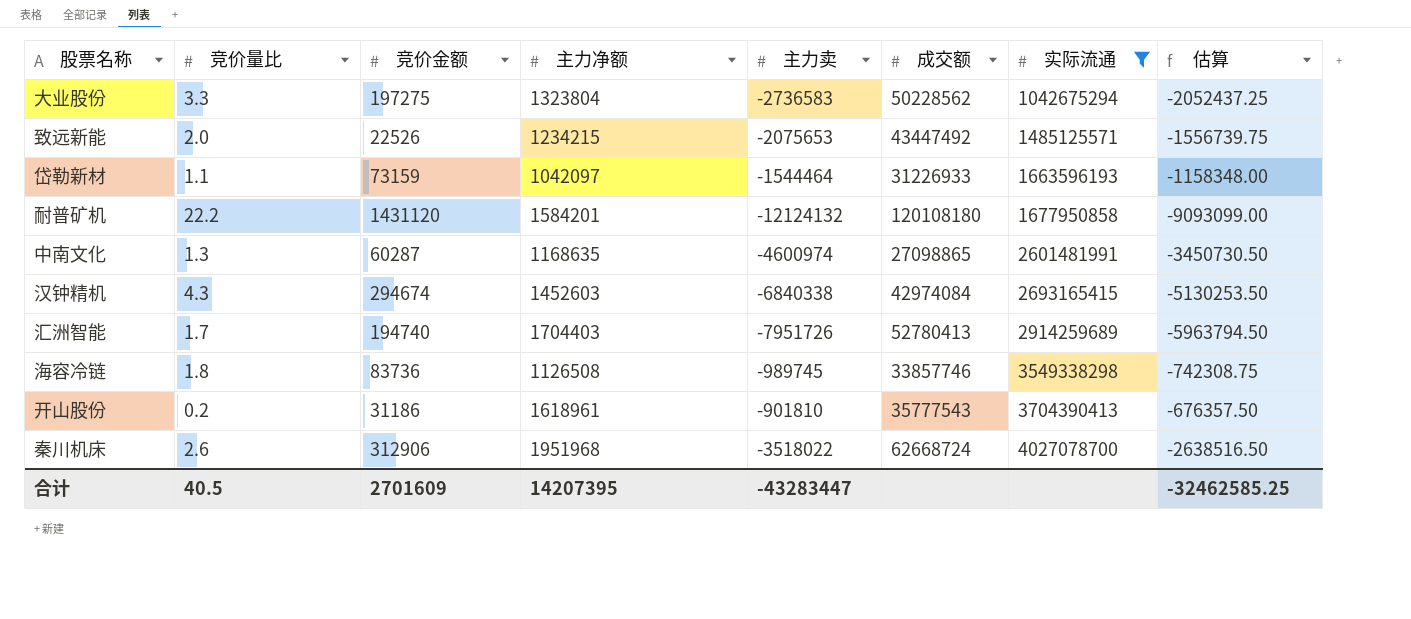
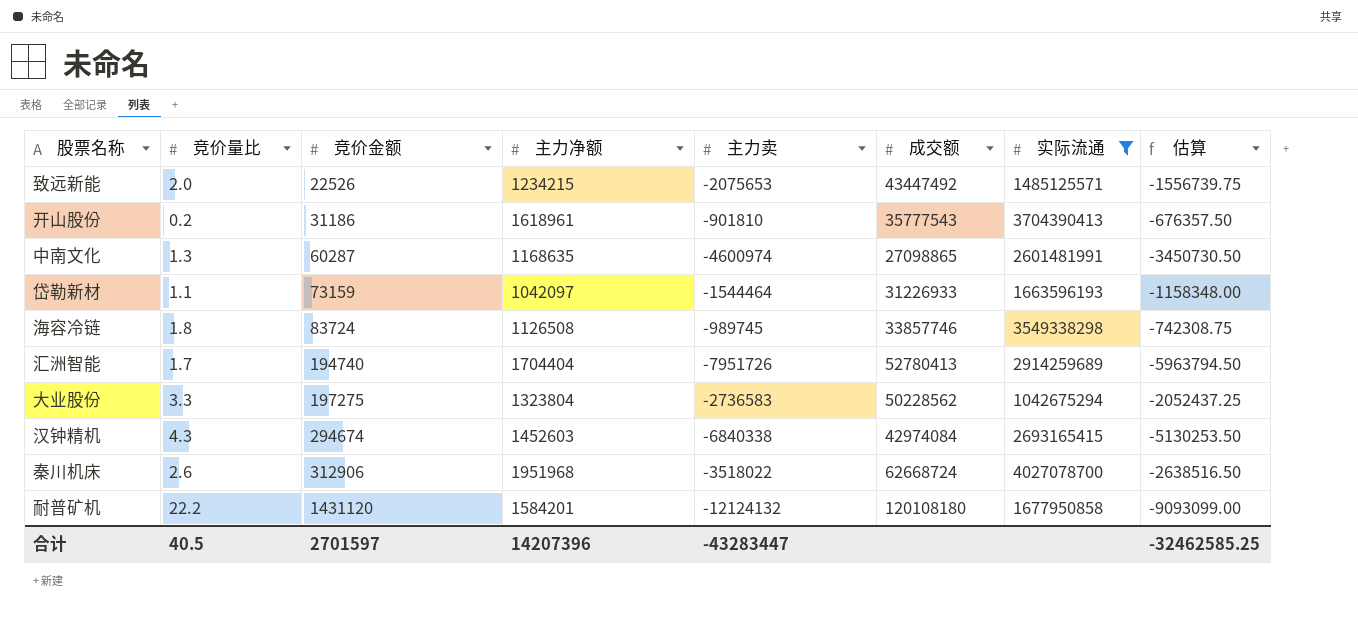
row order: 实际流通 ascending -> 竞价金额 ascending
海容冷链 | 竞价金额: 83736 -> 83724
汇洲智能 | 主力净额: 1704403 -> 1704404
合计 | 竞价金额: 2701609 -> 2701597
合计 | 主力净额: 14207395 -> 14207396

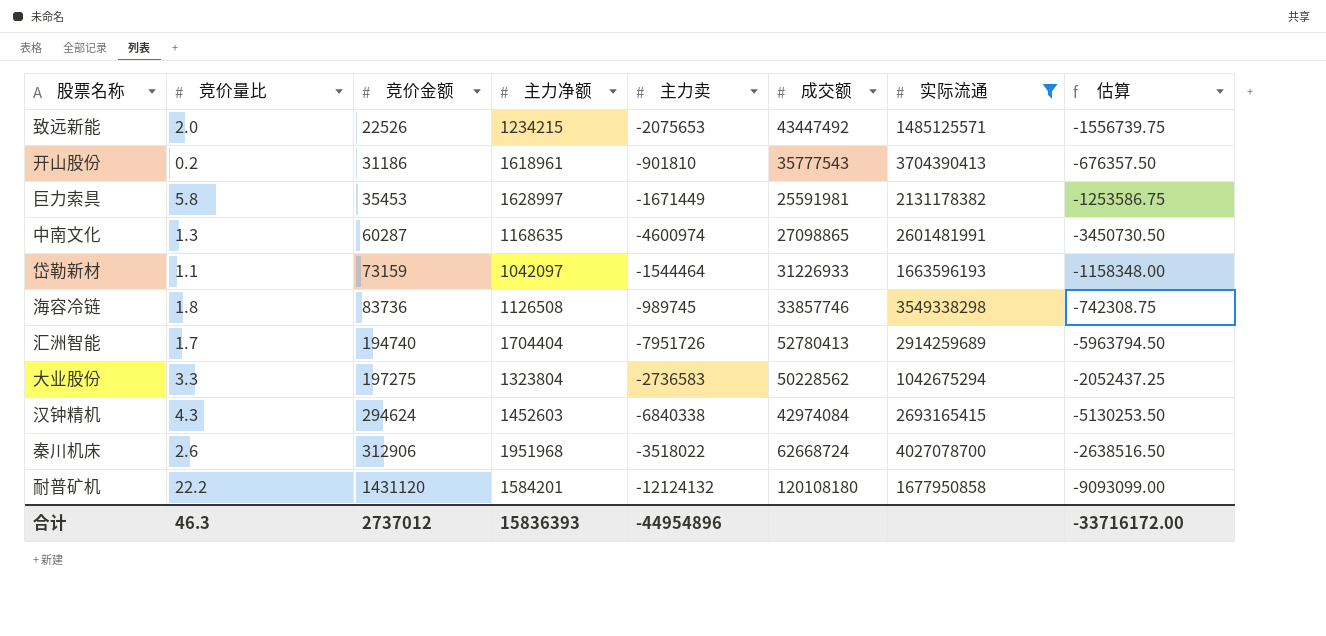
row 巨力索具: none -> 5.8 | 35453 | 1628997 | -1671449 | 25591981 | 2131178382 | -1253586.75
海容冷链 | 竞价金额: 83724 -> 83736
汉钟精机 | 竞价金额: 294674 -> 294624
合计 | 竞价量比: 40.5 -> 46.3
合计 | 竞价金额: 2701597 -> 2737012
合计 | 主力净额: 14207396 -> 15836393
合计 | 主力卖: -43283447 -> -44954896
合计 | 估算: -32462585.25 -> -33716172.00

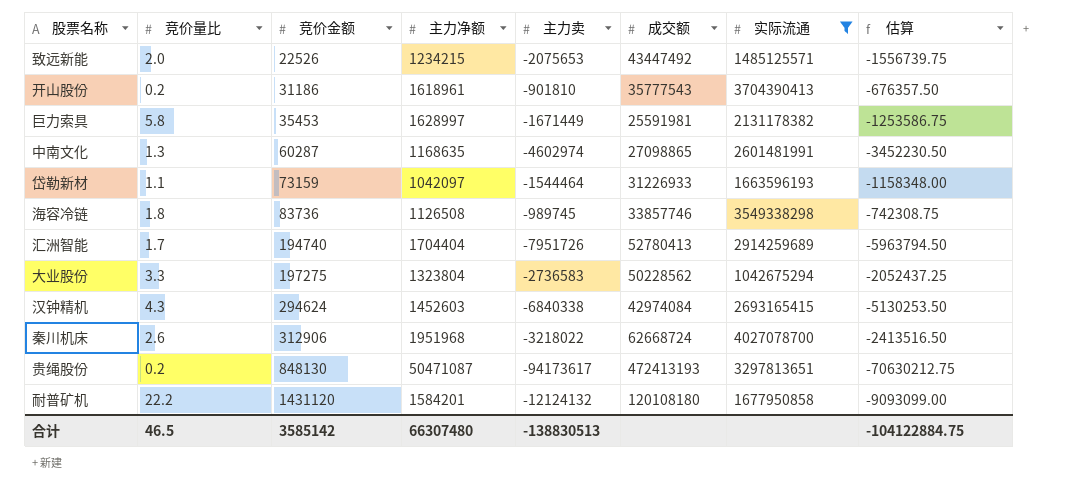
中南文化 | 主力卖: -4600974 -> -4602974
中南文化 | 估算: -3450730.50 -> -3452230.50
秦川机床 | 主力卖: -3518022 -> -3218022
秦川机床 | 估算: -2638516.50 -> -2413516.50
row 贵绳股份: none -> 0.2 | 848130 | 50471087 | -94173617 | 472413193 | 3297813651 | -70630212.75
合计 | 竞价量比: 46.3 -> 46.5
合计 | 竞价金额: 2737012 -> 3585142
合计 | 主力净额: 15836393 -> 66307480
合计 | 主力卖: -44954896 -> -138830513
合计 | 估算: -33716172.00 -> -104122884.75

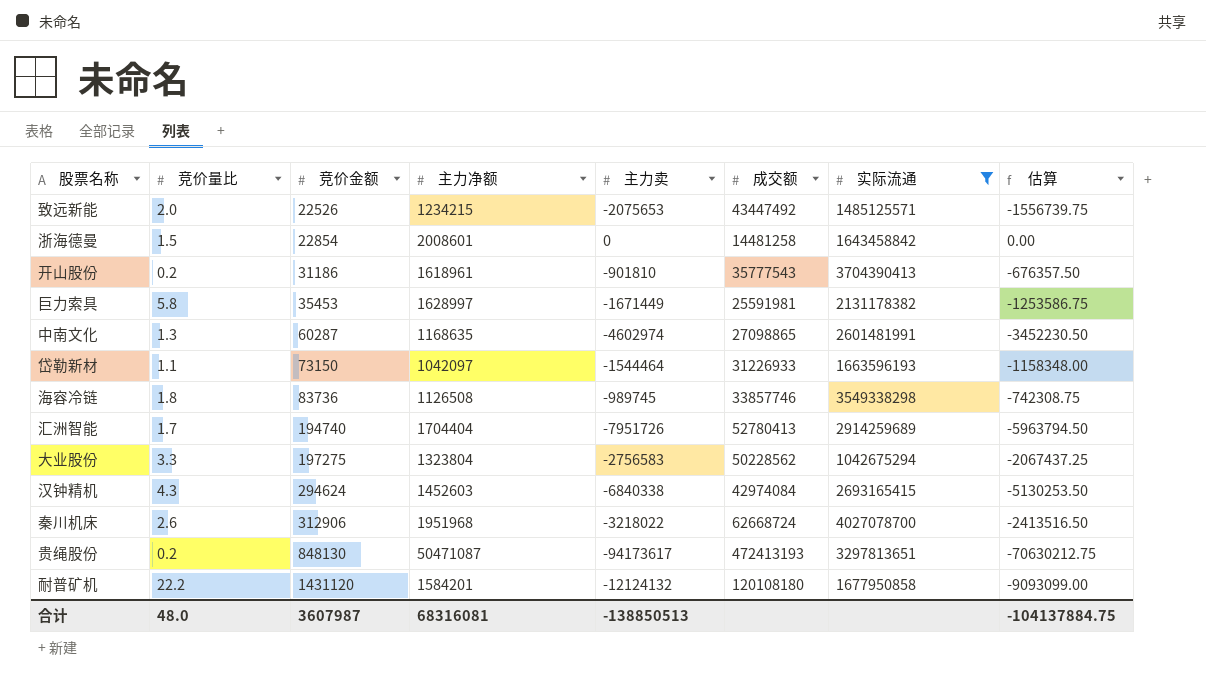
row 浙海德曼: none -> 1.5 | 22854 | 2008601 | 0 | 14481258 | 1643458842 | 0.00
岱勒新材 | 竞价金额: 73159 -> 73150
大业股份 | 主力卖: -2736583 -> -2756583
大业股份 | 估算: -2052437.25 -> -2067437.25
合计 | 竞价量比: 46.5 -> 48.0
合计 | 竞价金额: 3585142 -> 3607987
合计 | 主力净额: 66307480 -> 68316081
合计 | 主力卖: -138830513 -> -138850513
合计 | 估算: -104122884.75 -> -104137884.75

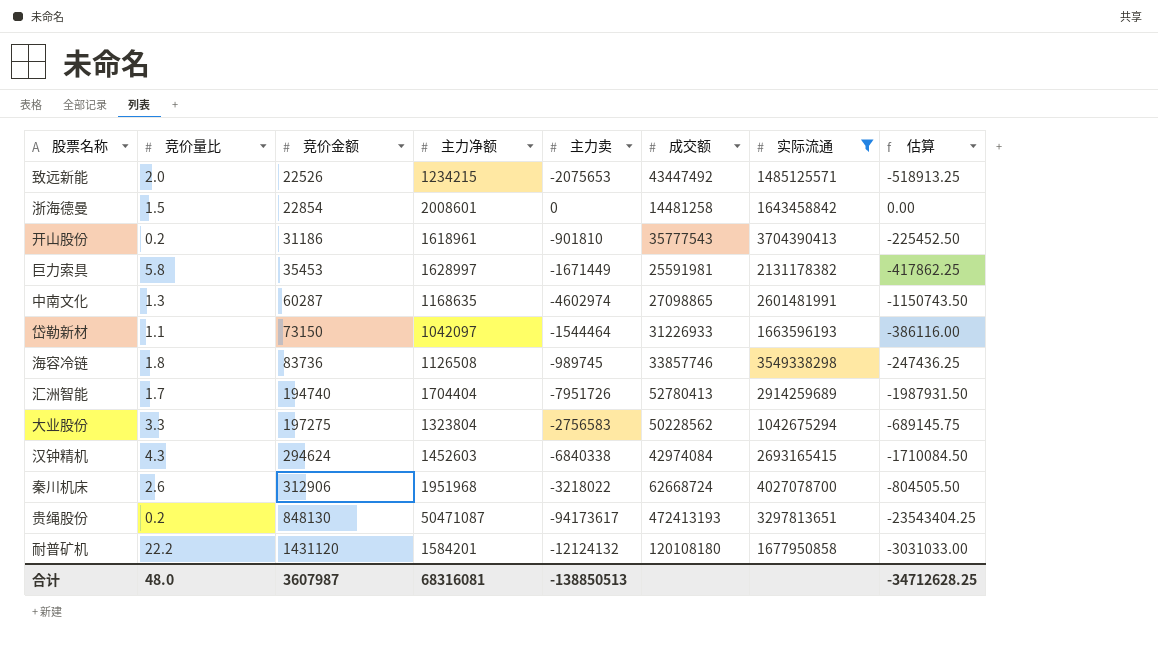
column 估算 | formula: [主力卖] * 0.75 -> [主力卖] * 0.25
合计 | 估算: -104137884.75 -> -34712628.25

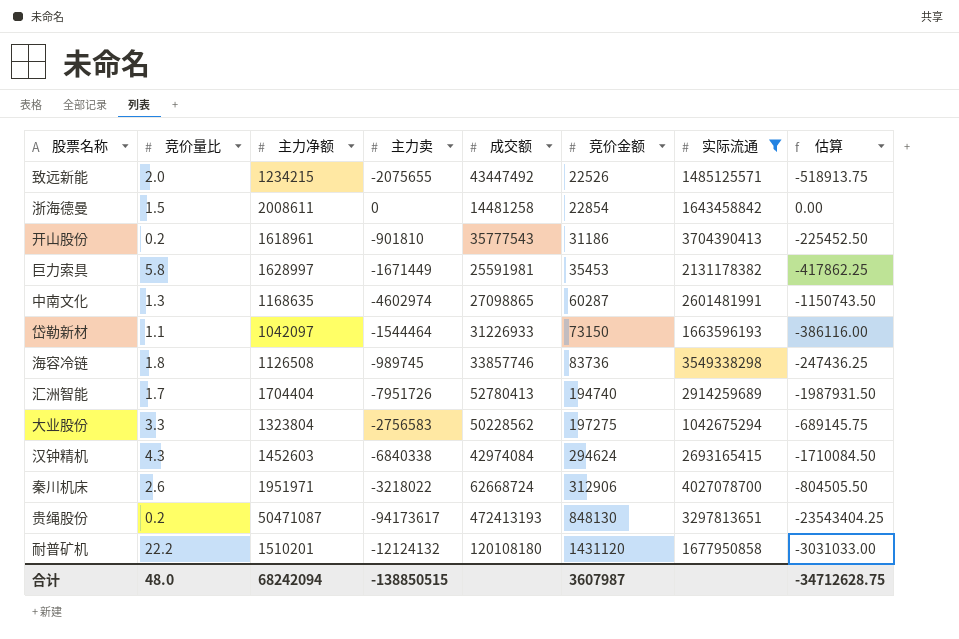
column 竞价金额 | position: 3 -> 6
致远新能 | 主力卖: -2075653 -> -2075655
致远新能 | 估算: -518913.25 -> -518913.75
浙海德曼 | 主力净额: 2008601 -> 2008611
秦川机床 | 主力净额: 1951968 -> 1951971
耐普矿机 | 主力净额: 1584201 -> 1510201
合计 | 主力净额: 68316081 -> 68242094
合计 | 主力卖: -138850513 -> -138850515
合计 | 估算: -34712628.25 -> -34712628.75

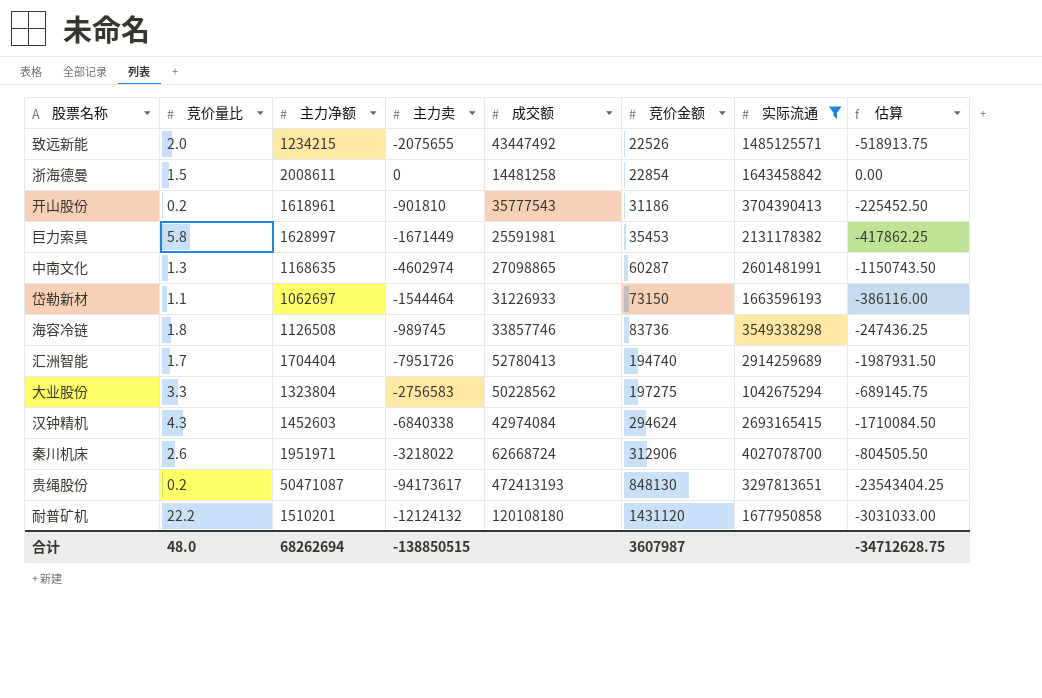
岱勒新材 | 主力净额: 1042097 -> 1062697
合计 | 主力净额: 68242094 -> 68262694

